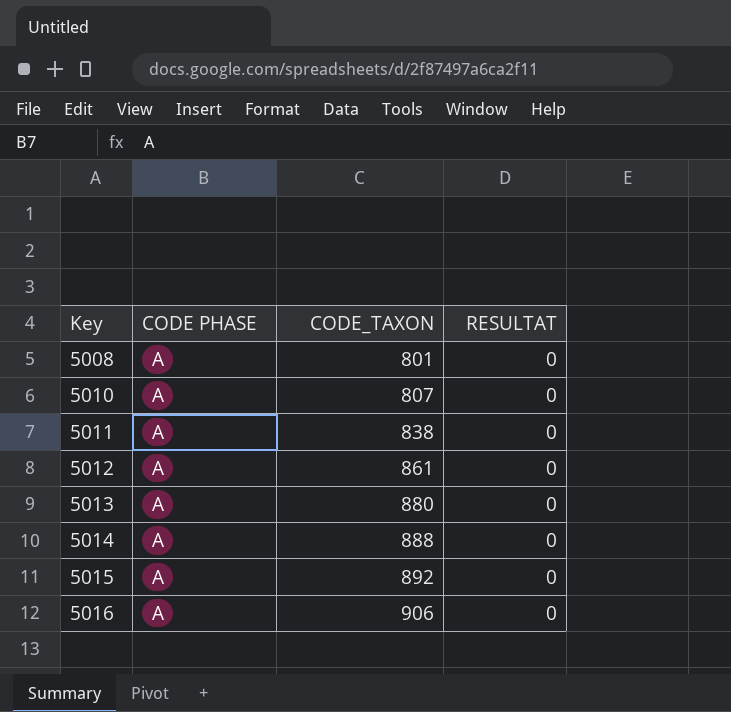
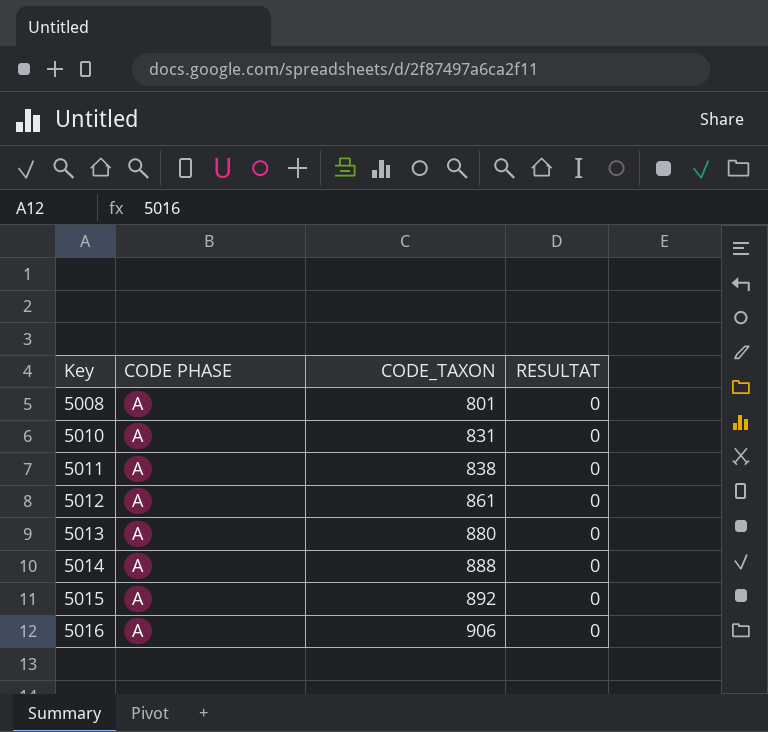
5010 | CODE_TAXON: 807 -> 831

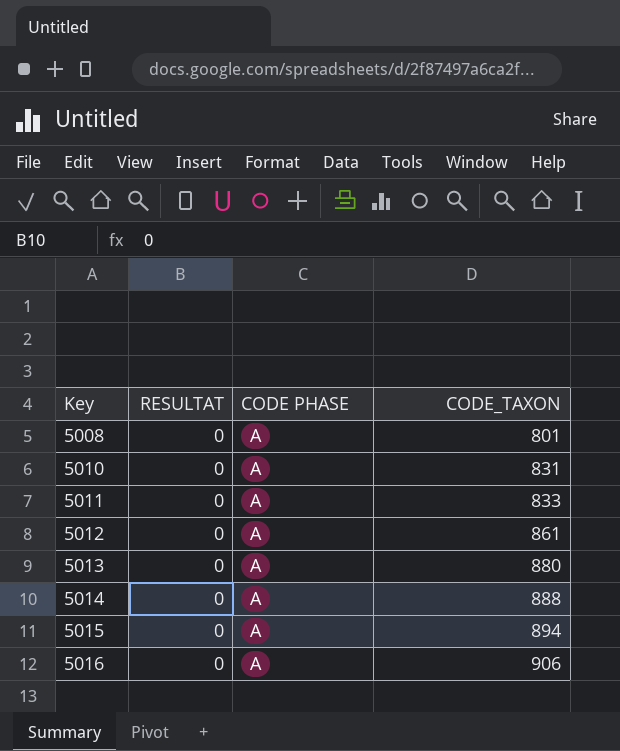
column RESULTAT | position: 4 -> 2
5011 | CODE_TAXON: 838 -> 833
5015 | CODE_TAXON: 892 -> 894

